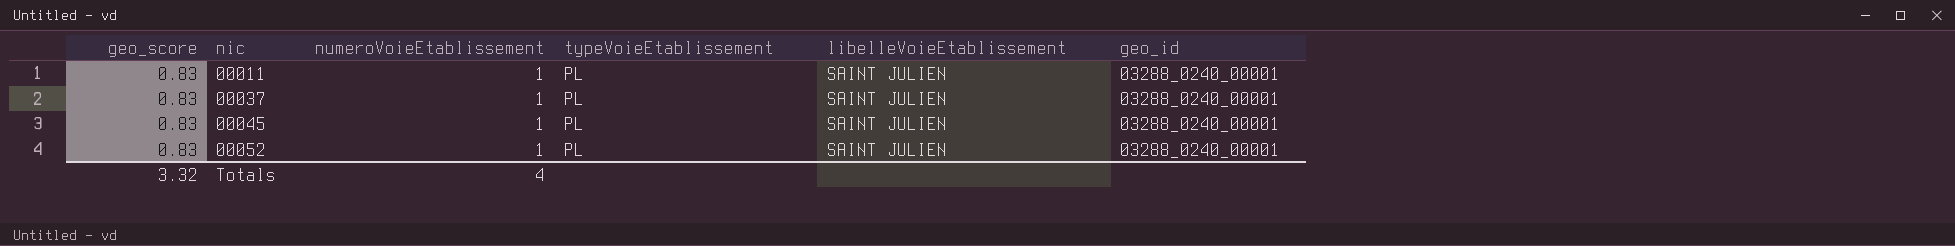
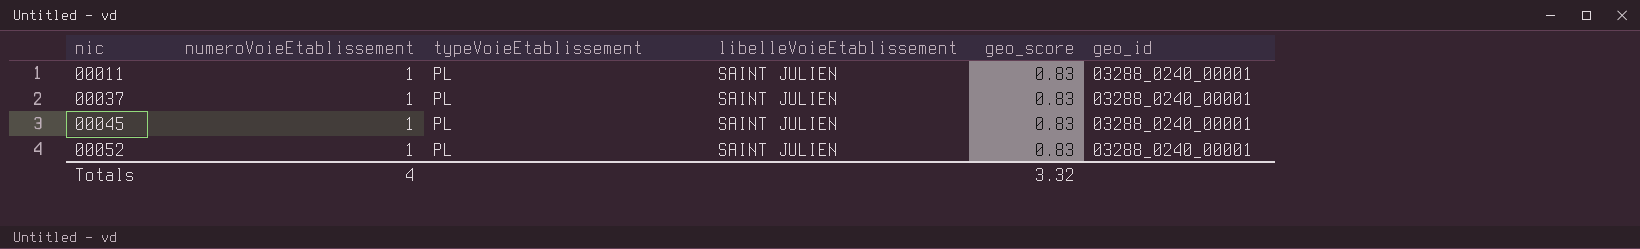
column geo_score | position: 1 -> 5

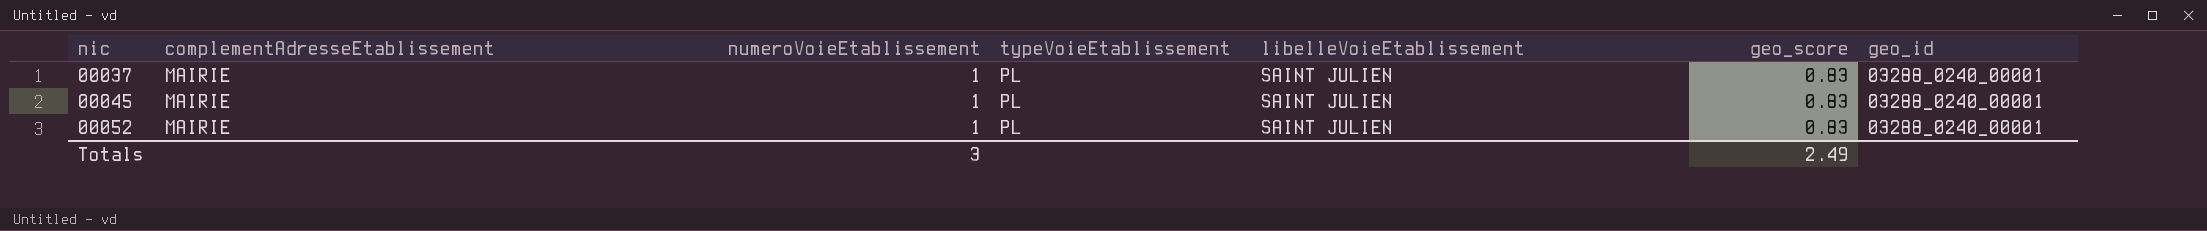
column complementAdresseEtablissement | position: none -> 2
row 00011: 1 | PL | SAINT JULIEN | 0.83 | 03288_0240_00001 -> none
Totals | numeroVoieEtablissement: 4 -> 3
Totals | geo_score: 3.32 -> 2.49

